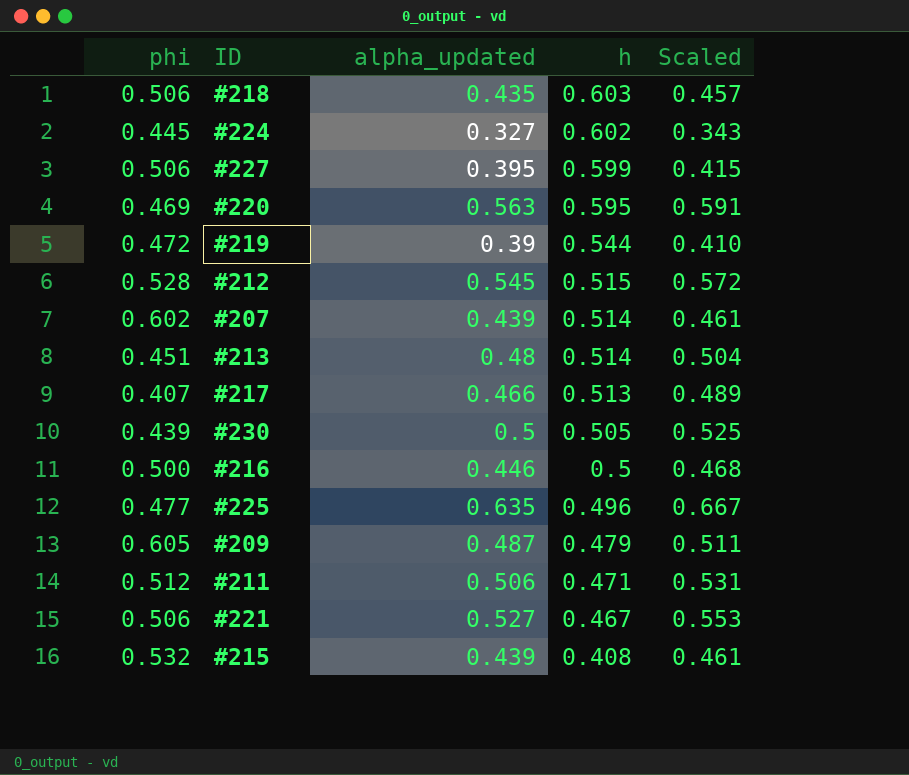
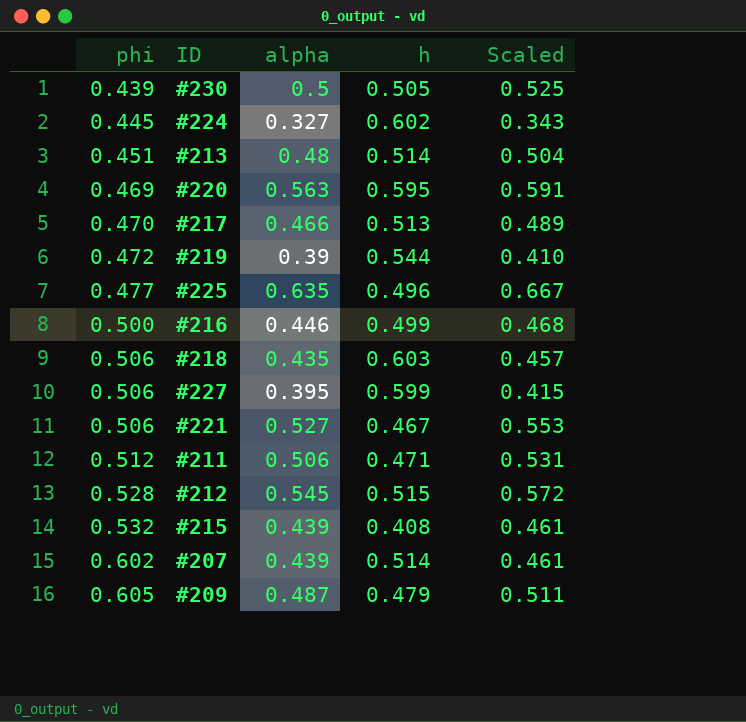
row order: h descending -> phi ascending
column name: alpha_updated -> alpha
#217 | phi: 0.407 -> 0.470
#216 | h: 0.5 -> 0.499

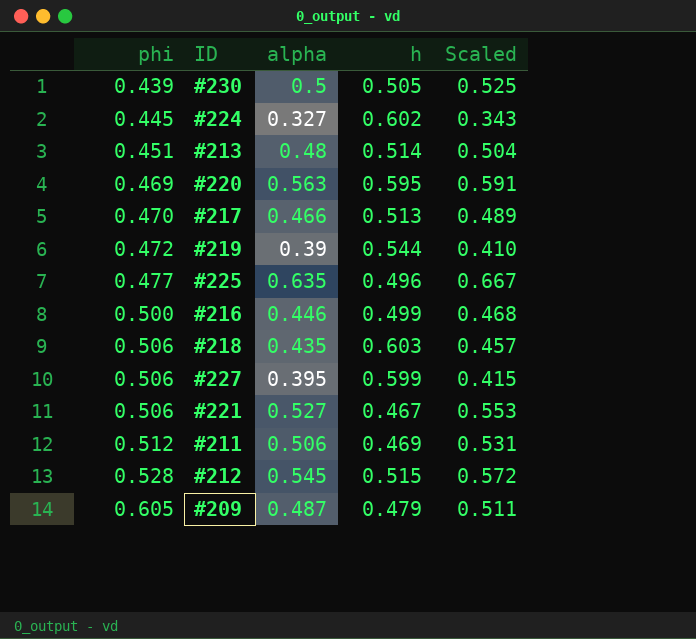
row #215: 0.532 | 0.439 | 0.408 | 0.461 -> none
row #207: 0.602 | 0.439 | 0.514 | 0.461 -> none
#211 | h: 0.471 -> 0.469

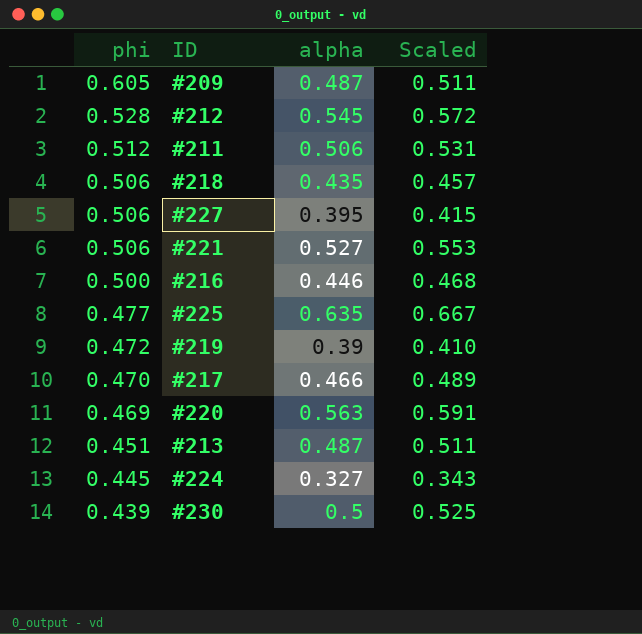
row order: phi ascending -> phi descending
column h | position: 4 -> none
#213 | alpha: 0.48 -> 0.487
#213 | Scaled: 0.504 -> 0.511

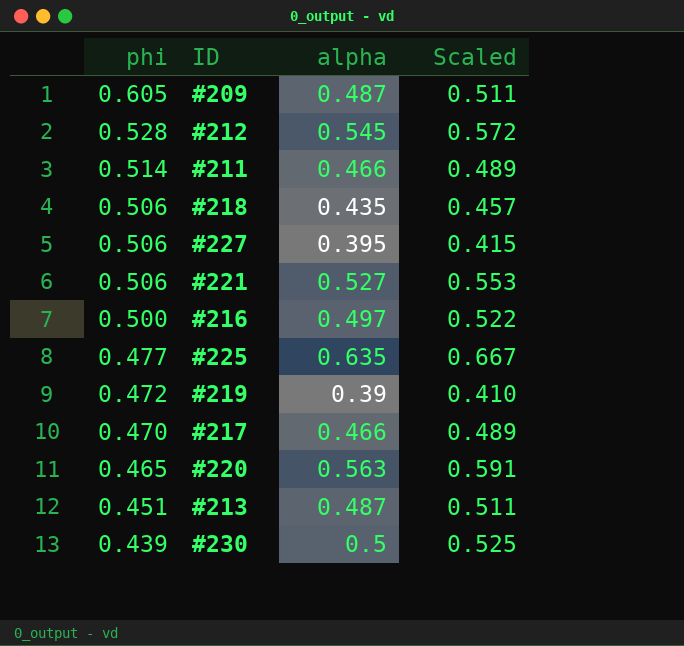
row #224: 0.445 | 0.327 | 0.343 -> none
#211 | phi: 0.512 -> 0.514
#211 | alpha: 0.506 -> 0.466
#211 | Scaled: 0.531 -> 0.489
#216 | alpha: 0.446 -> 0.497
#216 | Scaled: 0.468 -> 0.522
#220 | phi: 0.469 -> 0.465

